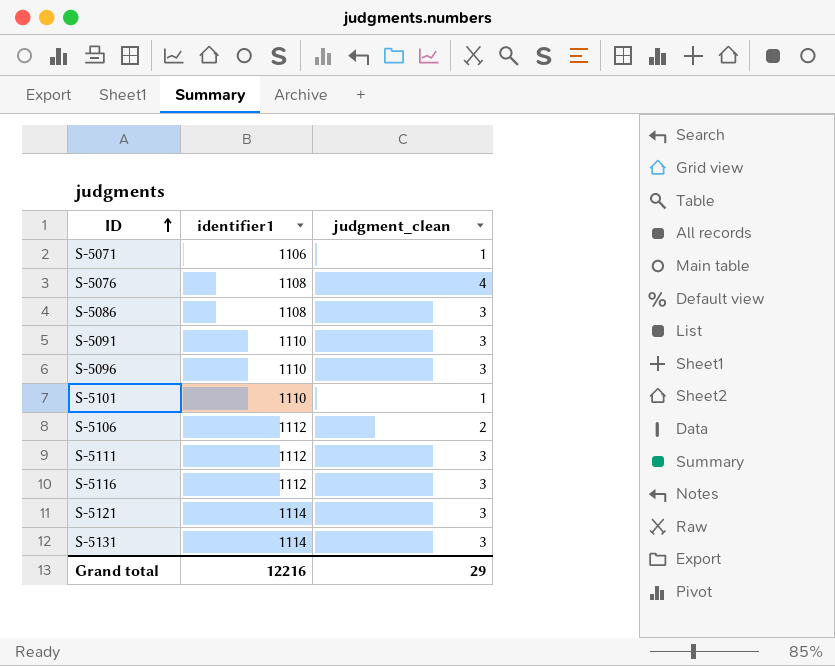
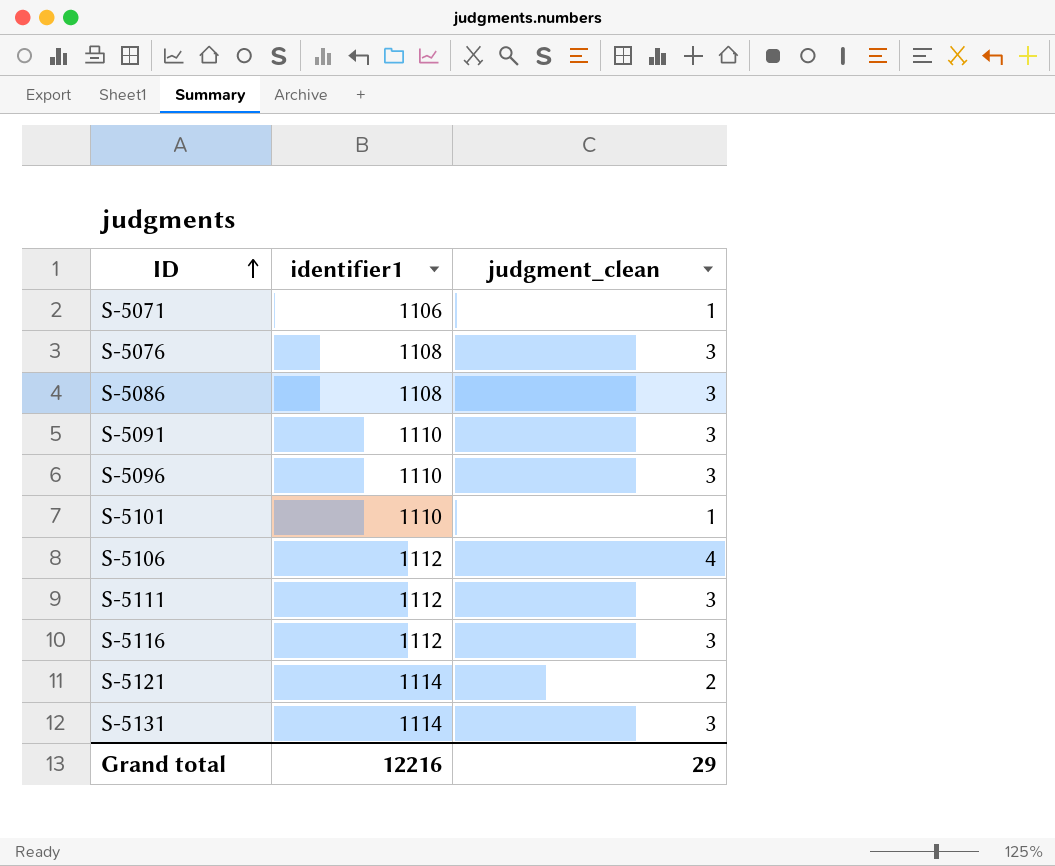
S-5076 | judgment_clean: 4 -> 3
S-5106 | judgment_clean: 2 -> 4
S-5121 | judgment_clean: 3 -> 2

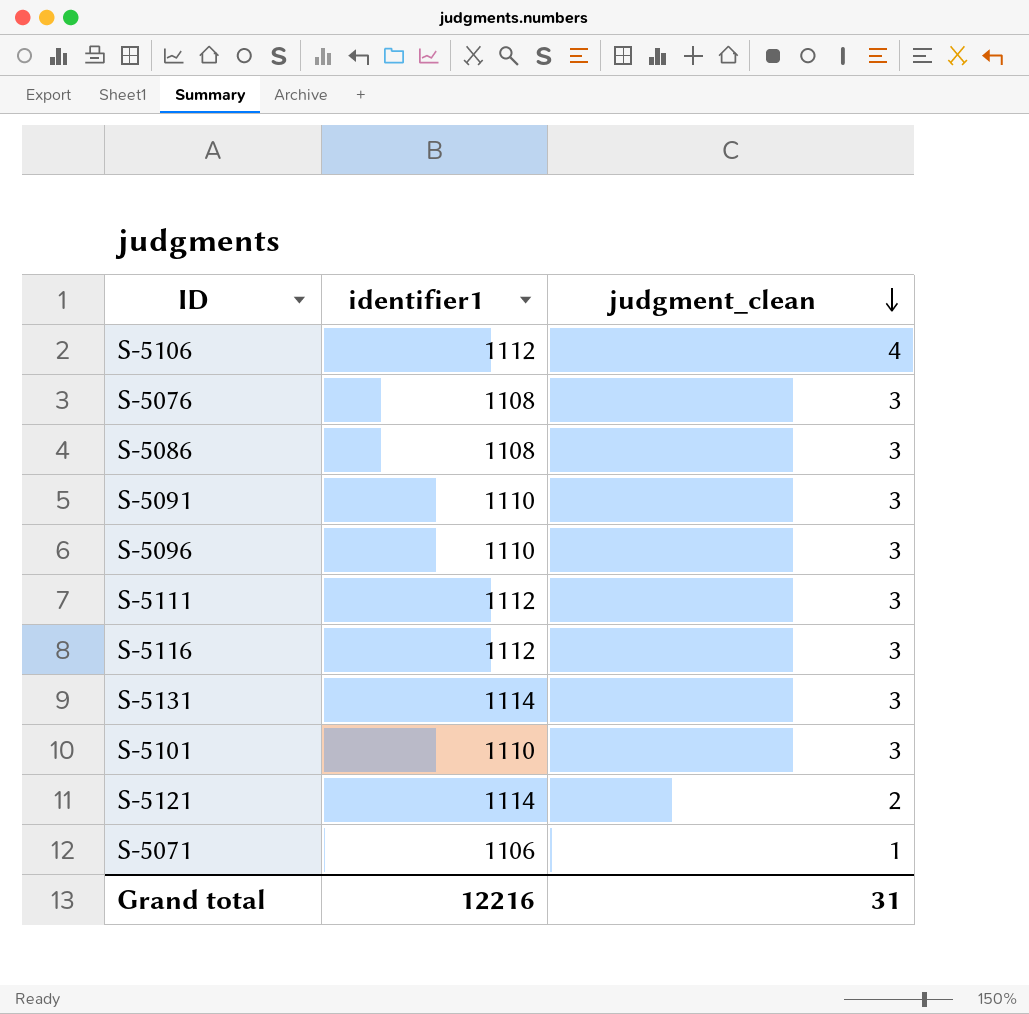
row order: ID ascending -> judgment_clean descending
S-5101 | judgment_clean: 1 -> 3
Grand total | judgment_clean: 29 -> 31

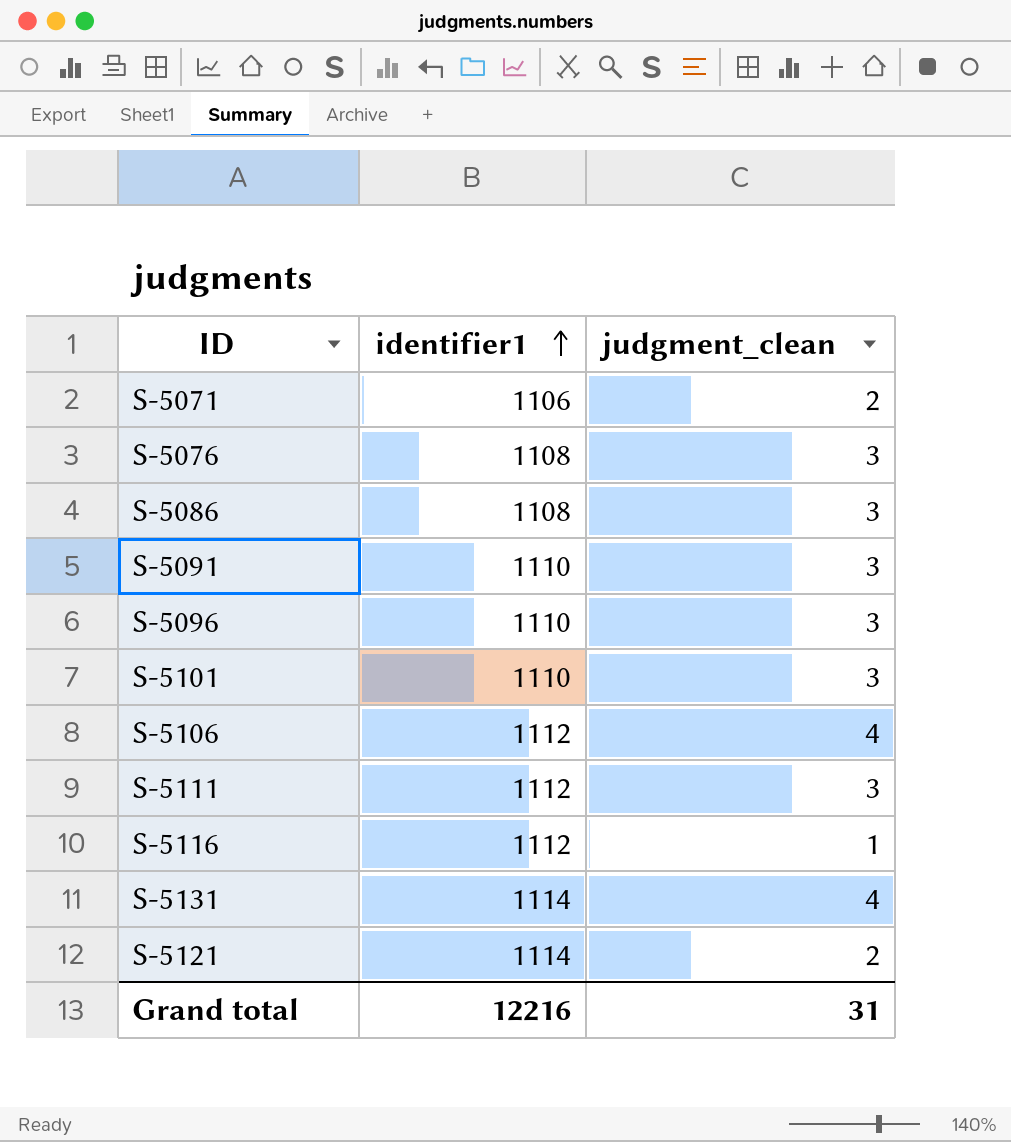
row order: judgment_clean descending -> identifier1 ascending
S-5071 | judgment_clean: 1 -> 2
S-5116 | judgment_clean: 3 -> 1
S-5131 | judgment_clean: 3 -> 4

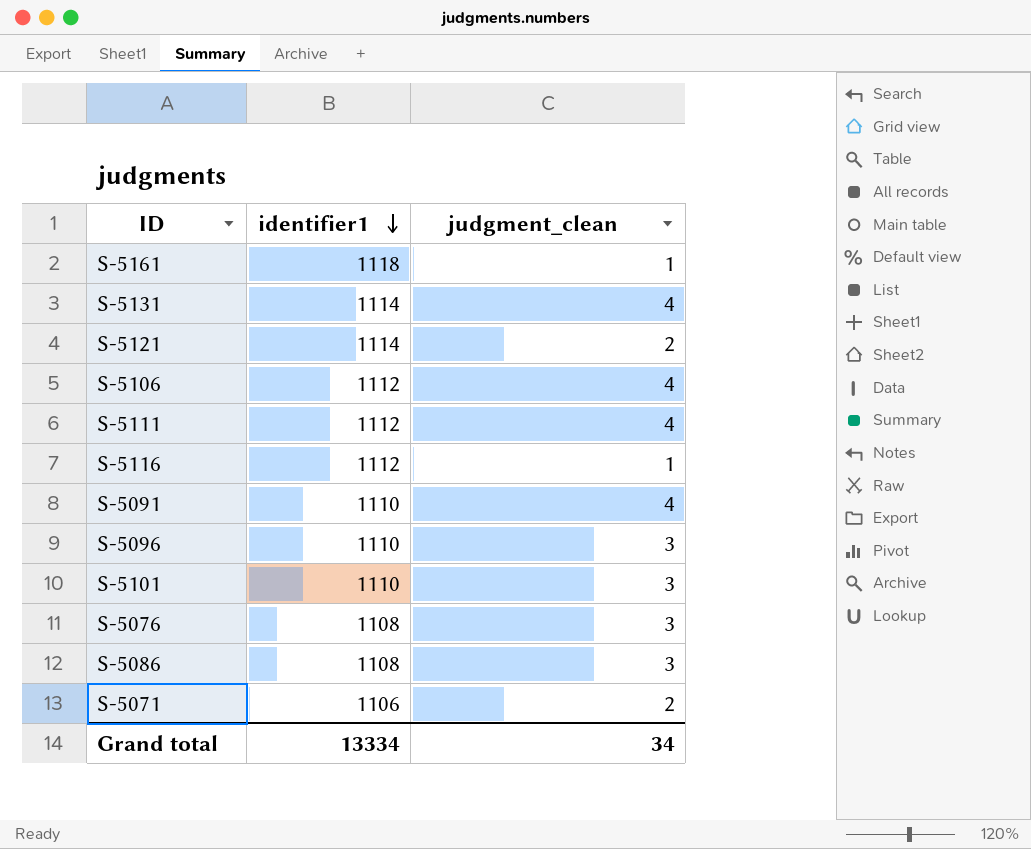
row order: identifier1 ascending -> identifier1 descending
row S-5161: none -> 1118 | 1
S-5111 | judgment_clean: 3 -> 4
S-5091 | judgment_clean: 3 -> 4
Grand total | identifier1: 12216 -> 13334
Grand total | judgment_clean: 31 -> 34

